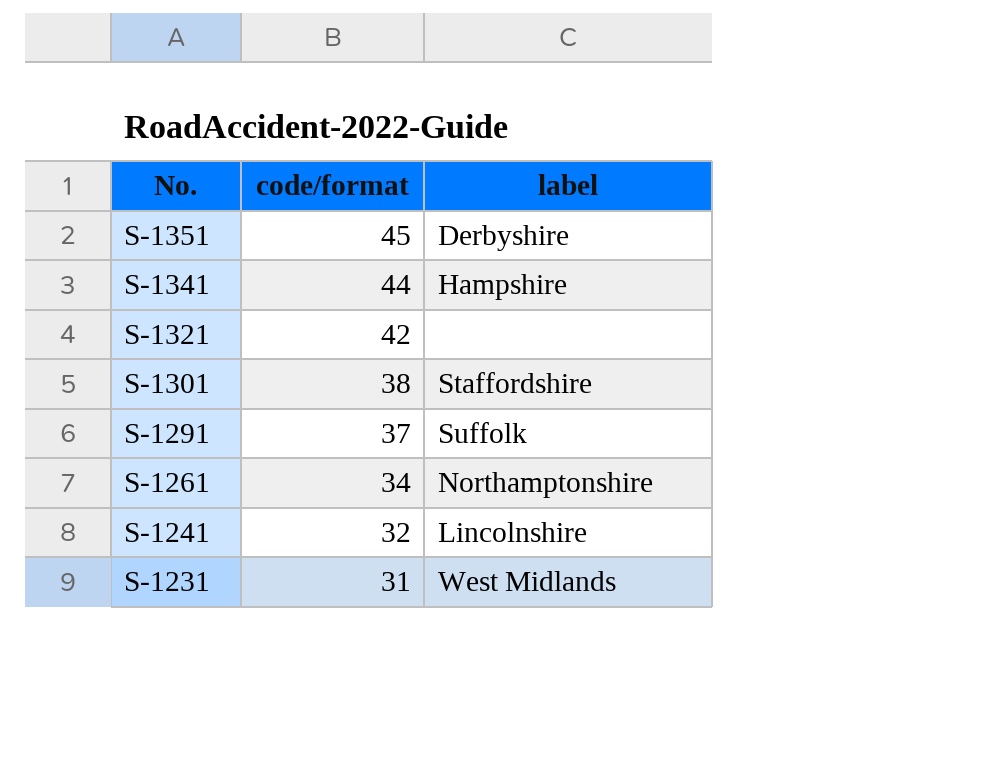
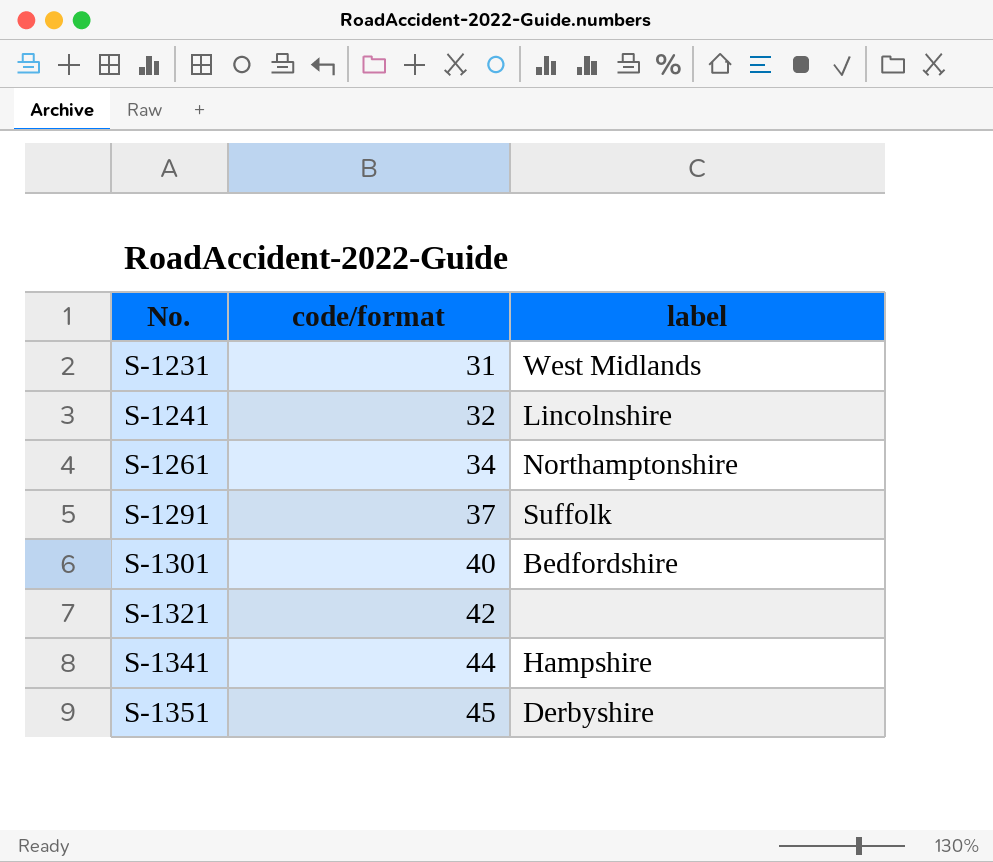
row order: No. descending -> No. ascending
S-1301 | code/format: 38 -> 40
S-1301 | label: Staffordshire -> Bedfordshire

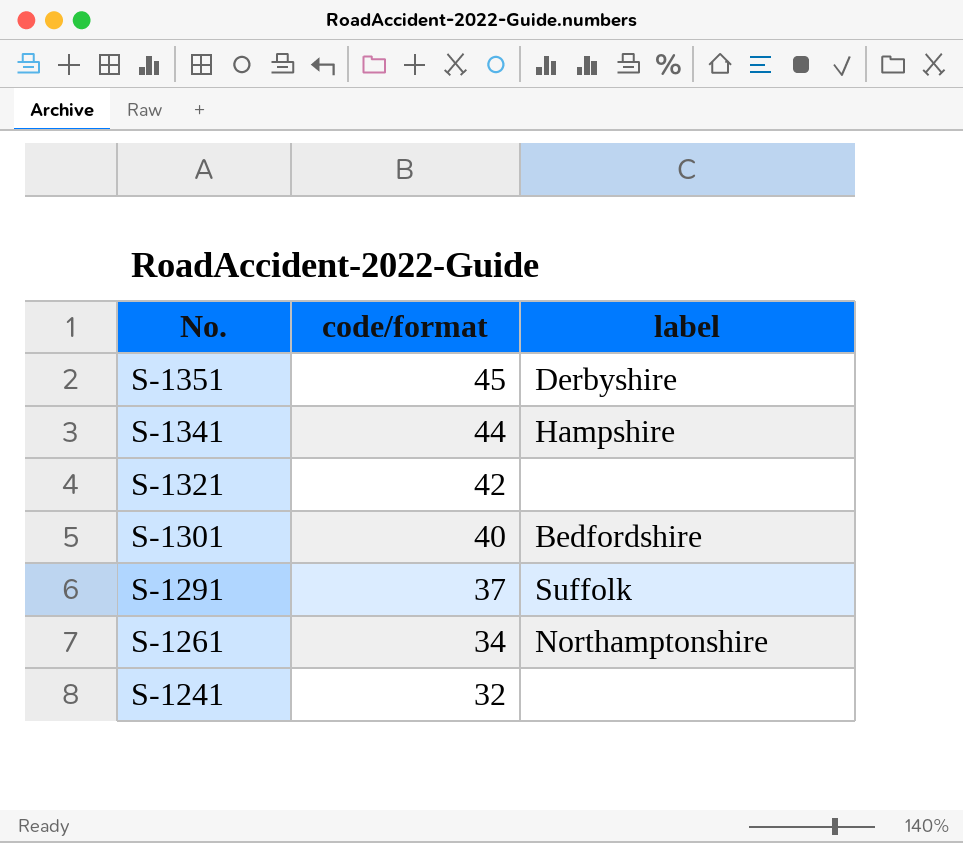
row order: No. ascending -> No. descending
row S-1231: 31 | West Midlands -> none
S-1241 | label: Lincolnshire -> none

